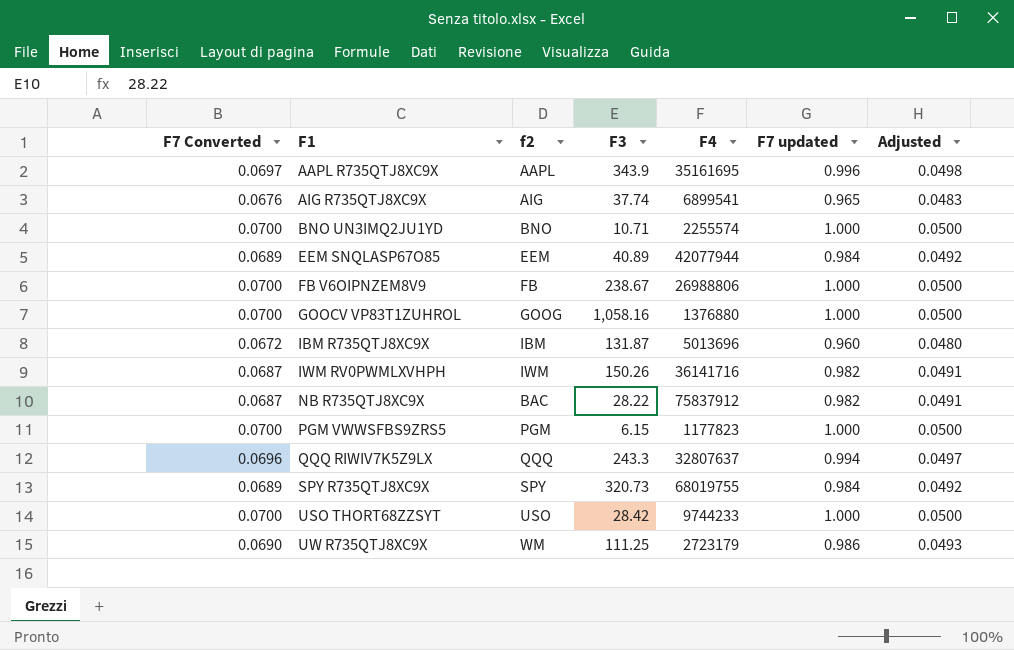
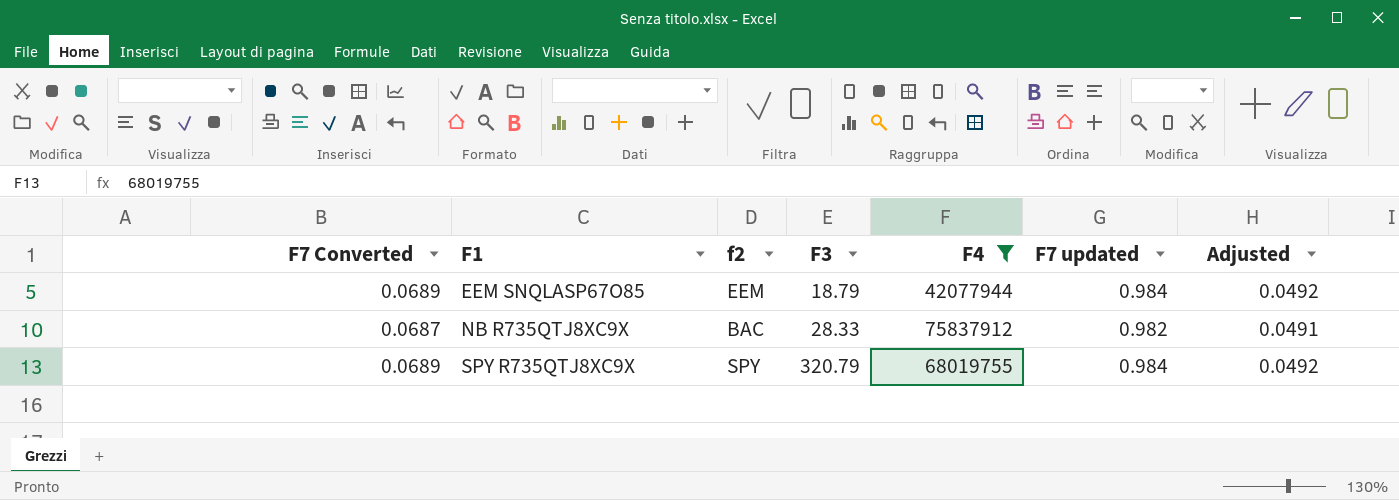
filter: none -> F4 >= 42077944
EEM SNQLASP67O85 | F3: 40.89 -> 18.79
NB R735QTJ8XC9X | F3: 28.22 -> 28.33
SPY R735QTJ8XC9X | F3: 320.73 -> 320.79

